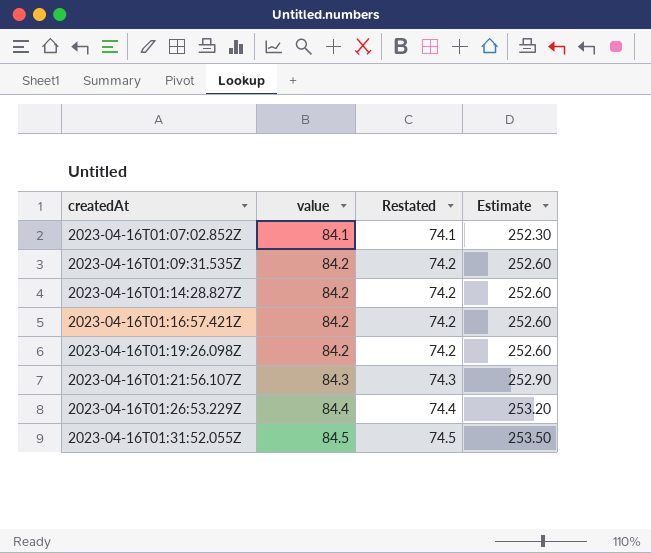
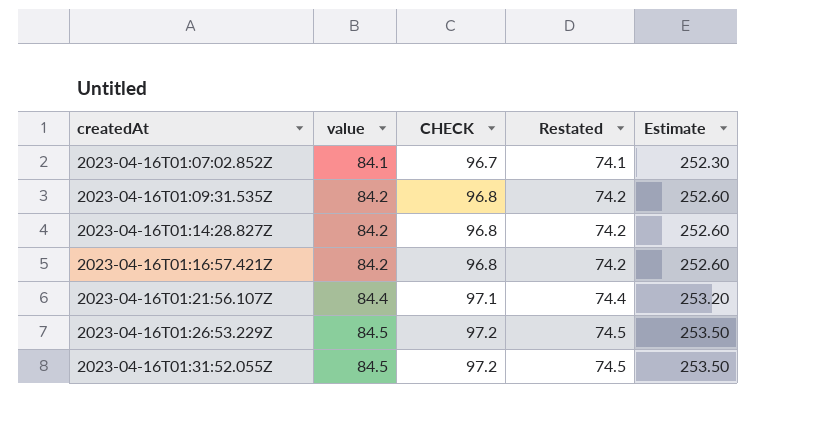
column CHECK | formula: none -> [value] * 1.15
row 2023-04-16T01:19:26.098Z: 84.2 | 74.2 | 252.60 -> none
2023-04-16T01:21:56.107Z | value: 84.3 -> 84.4
2023-04-16T01:21:56.107Z | Restated: 74.3 -> 74.4
2023-04-16T01:21:56.107Z | Estimate: 252.90 -> 253.20
2023-04-16T01:26:53.229Z | value: 84.4 -> 84.5
2023-04-16T01:26:53.229Z | Restated: 74.4 -> 74.5
2023-04-16T01:26:53.229Z | Estimate: 253.20 -> 253.50

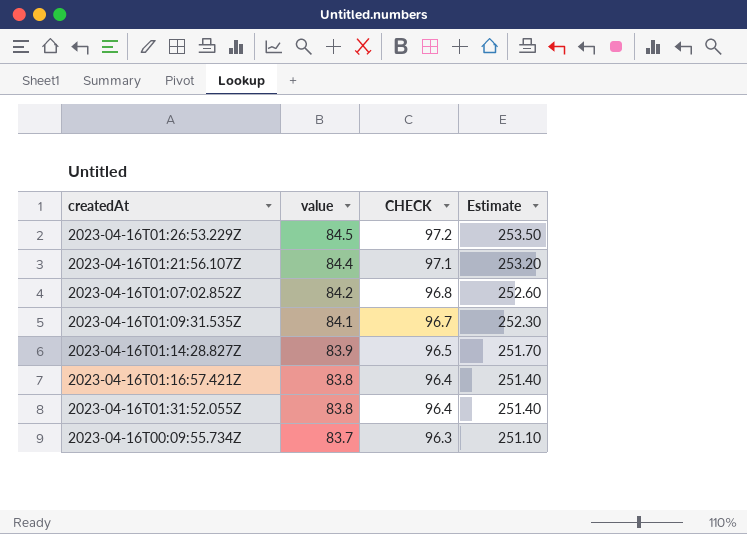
row order: createdAt ascending -> value descending
column Restated | formula: [value] - 10 -> none
2023-04-16T01:07:02.852Z | value: 84.1 -> 84.2
2023-04-16T01:07:02.852Z | CHECK: 96.7 -> 96.8
2023-04-16T01:07:02.852Z | Estimate: 252.30 -> 252.60
2023-04-16T01:09:31.535Z | value: 84.2 -> 84.1
2023-04-16T01:09:31.535Z | CHECK: 96.8 -> 96.7
2023-04-16T01:09:31.535Z | Estimate: 252.60 -> 252.30
2023-04-16T01:14:28.827Z | value: 84.2 -> 83.9
2023-04-16T01:14:28.827Z | CHECK: 96.8 -> 96.5
2023-04-16T01:14:28.827Z | Estimate: 252.60 -> 251.70
2023-04-16T01:16:57.421Z | value: 84.2 -> 83.8
2023-04-16T01:16:57.421Z | CHECK: 96.8 -> 96.4
2023-04-16T01:16:57.421Z | Estimate: 252.60 -> 251.40
2023-04-16T01:31:52.055Z | value: 84.5 -> 83.8
2023-04-16T01:31:52.055Z | CHECK: 97.2 -> 96.4
2023-04-16T01:31:52.055Z | Estimate: 253.50 -> 251.40
row 2023-04-16T00:09:55.734Z: none -> 83.7 | 96.3 | 251.10

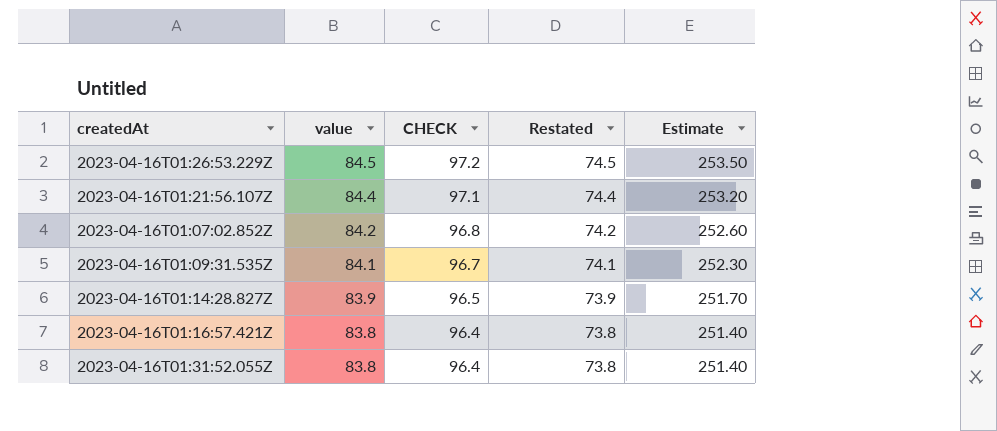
column Restated | formula: none -> [value] - 10
row 2023-04-16T00:09:55.734Z: 83.7 | 96.3 | 251.10 -> none

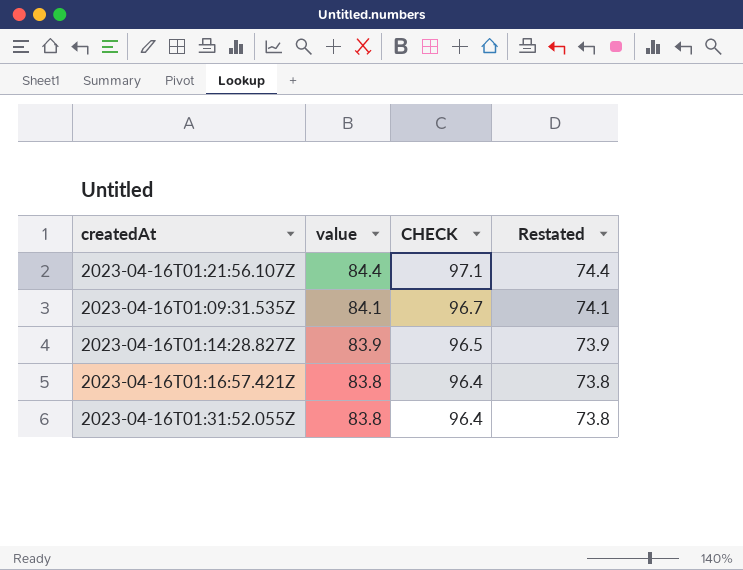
column Estimate | formula: [value] * 3 -> none
row 2023-04-16T01:26:53.229Z: 84.5 | 97.2 | 74.5 | 253.50 -> none
row 2023-04-16T01:07:02.852Z: 84.2 | 96.8 | 74.2 | 252.60 -> none

